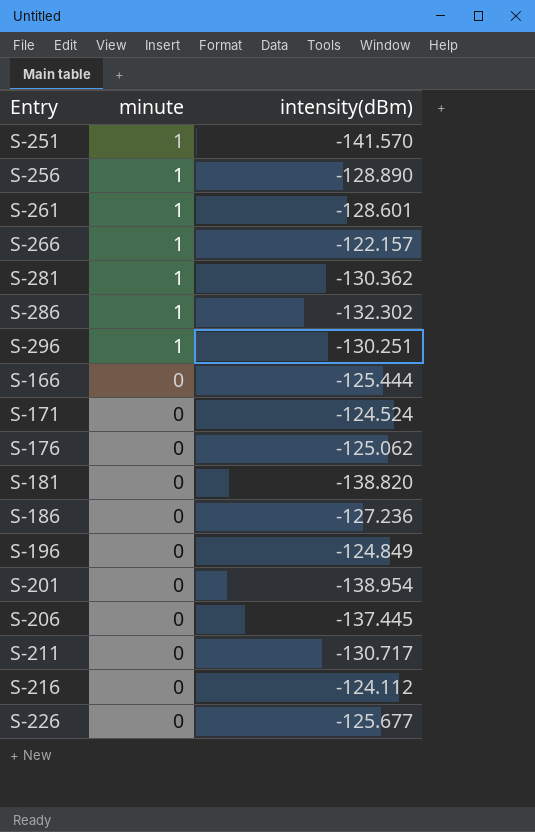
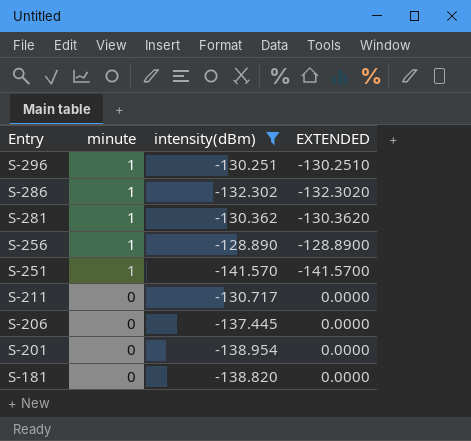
filter: none -> intensity(dBm) <= -128.890
row order: minute descending -> Entry descending
column EXTENDED | formula: none -> [minute] * [intensity(dBm)]

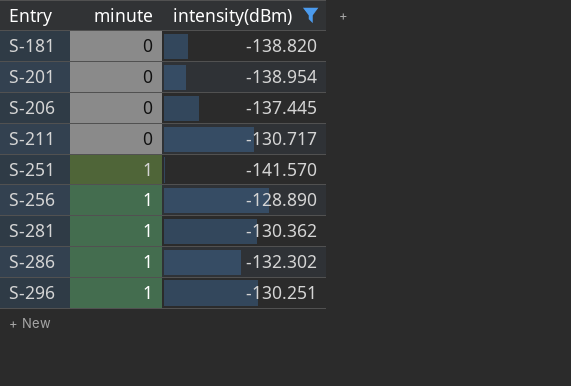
row order: Entry descending -> Entry ascending
column EXTENDED | formula: [minute] * [intensity(dBm)] -> none

